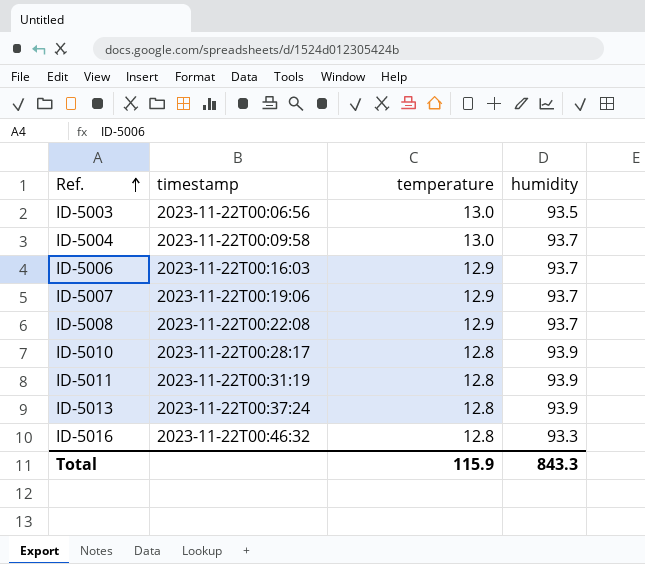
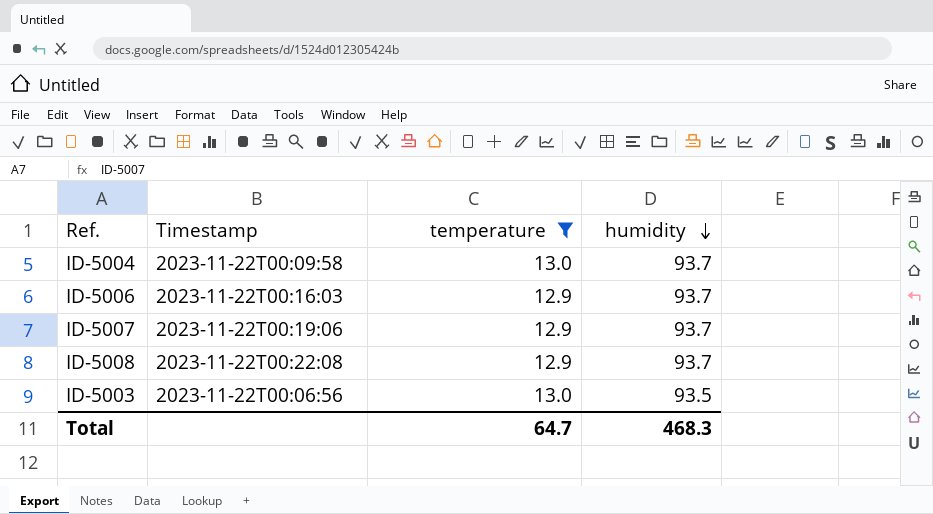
filter: none -> temperature != 12.8
row order: Ref. ascending -> humidity descending
column name: timestamp -> Timestamp
Total | temperature: 115.9 -> 64.7
Total | humidity: 843.3 -> 468.3

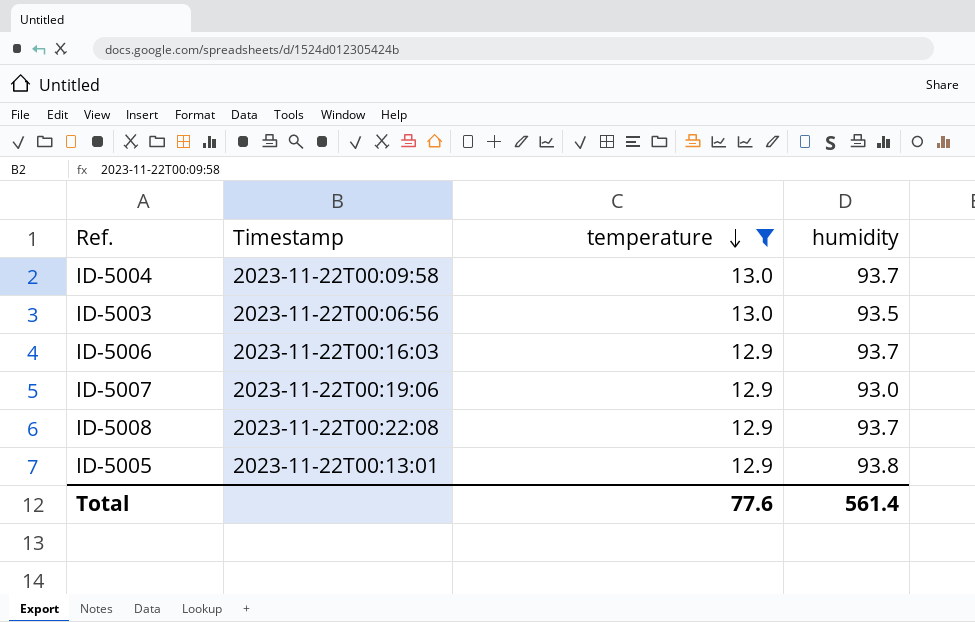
row order: humidity descending -> temperature descending
ID-5007 | humidity: 93.7 -> 93.0
row ID-5005: none -> 2023-11-22T00:13:01 | 12.9 | 93.8
Total | temperature: 64.7 -> 77.6
Total | humidity: 468.3 -> 561.4

